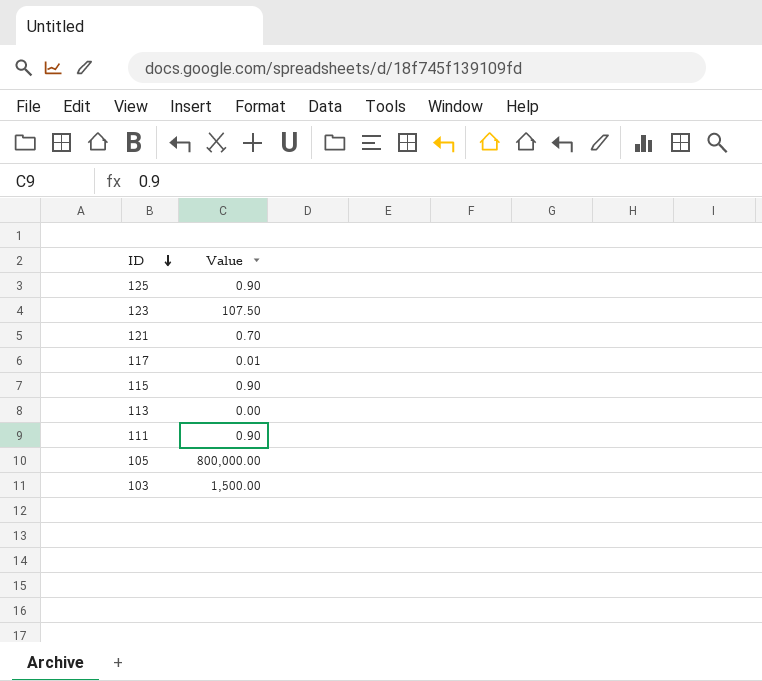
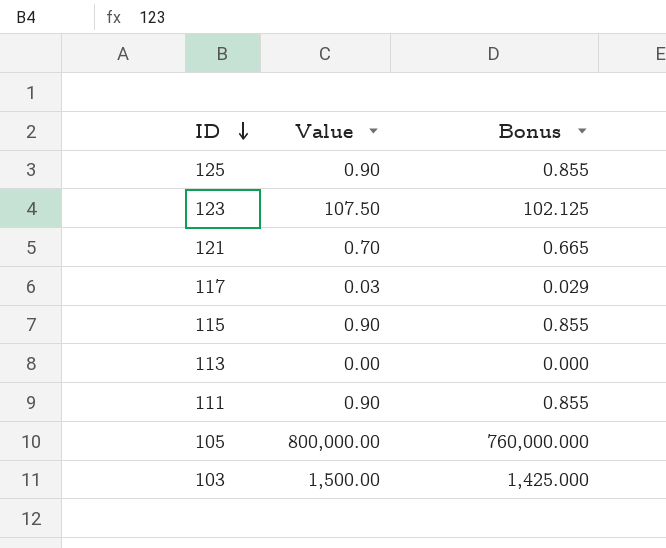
column Bonus | formula: none -> [Value] * 0.95
117 | Value: 0.01 -> 0.03

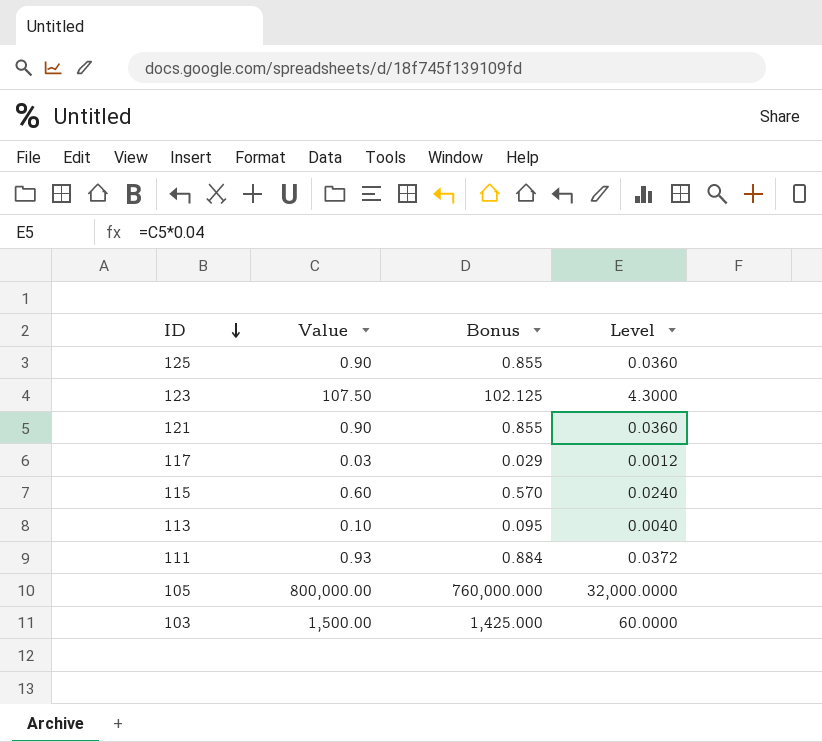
column Level | formula: none -> [Value] * 0.04
121 | Value: 0.70 -> 0.90
121 | Bonus: 0.665 -> 0.855
115 | Value: 0.90 -> 0.60
115 | Bonus: 0.855 -> 0.570
113 | Value: 0.00 -> 0.10
113 | Bonus: 0.000 -> 0.095
111 | Value: 0.90 -> 0.93
111 | Bonus: 0.855 -> 0.884

